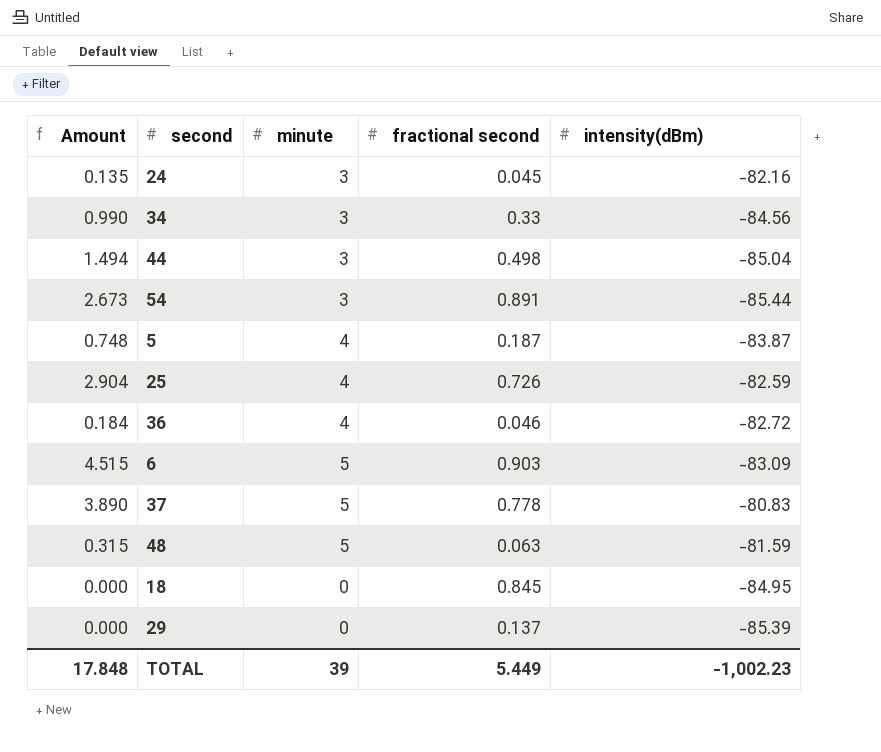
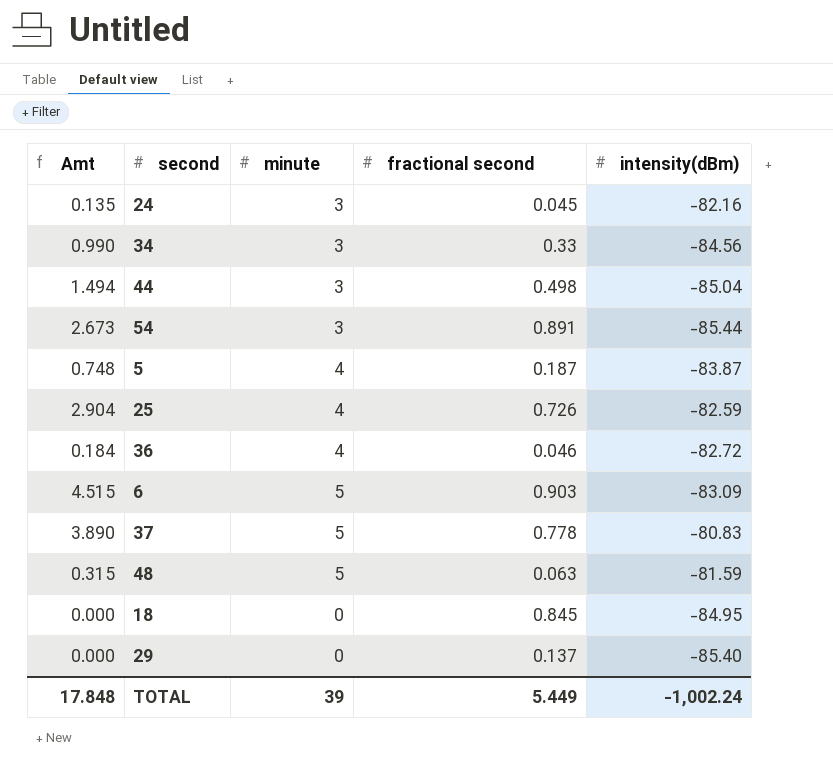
column name: Amount -> Amt
29 | intensity(dBm): -85.39 -> -85.40
TOTAL | intensity(dBm): -1,002.23 -> -1,002.24

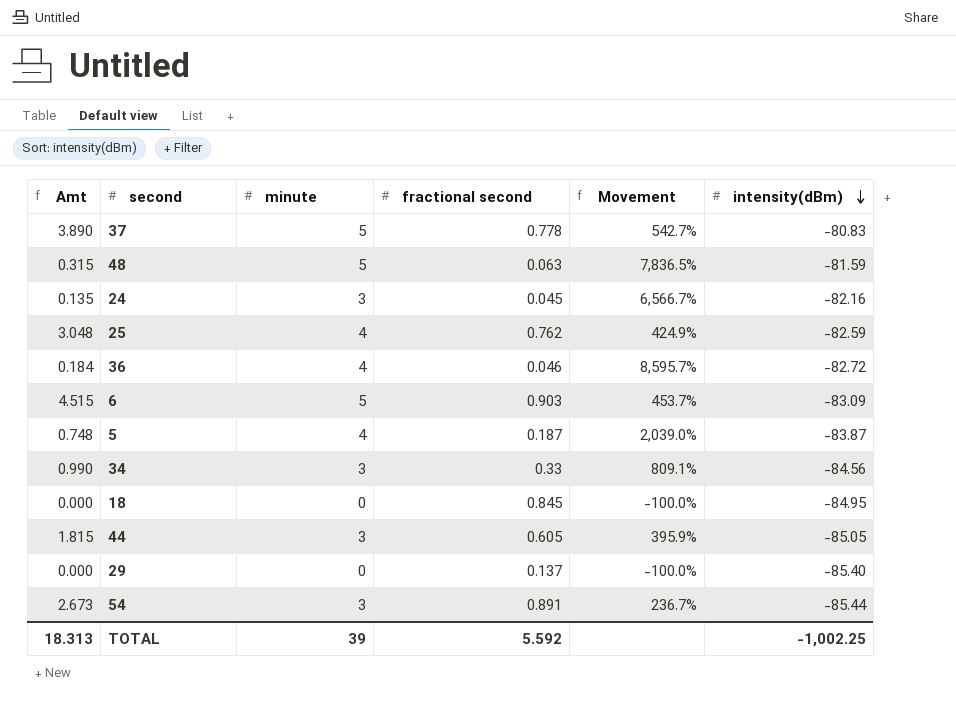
row order: none -> intensity(dBm) descending
column Movement | formula: none -> ([minute] - [fractional second]) / [fractional second]
25 | Amt: 2.904 -> 3.048
25 | fractional second: 0.726 -> 0.762
44 | Amt: 1.494 -> 1.815
44 | fractional second: 0.498 -> 0.605
44 | intensity(dBm): -85.04 -> -85.05
TOTAL | Amt: 17.848 -> 18.313
TOTAL | fractional second: 5.449 -> 5.592
TOTAL | intensity(dBm): -1,002.24 -> -1,002.25

